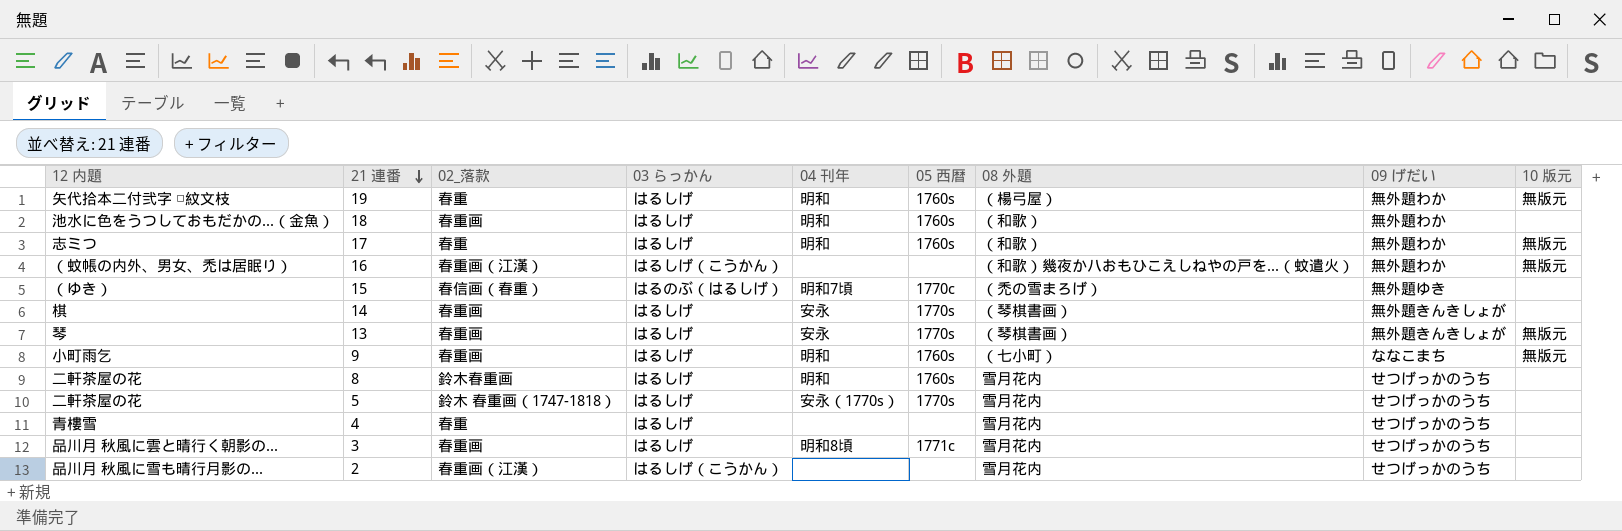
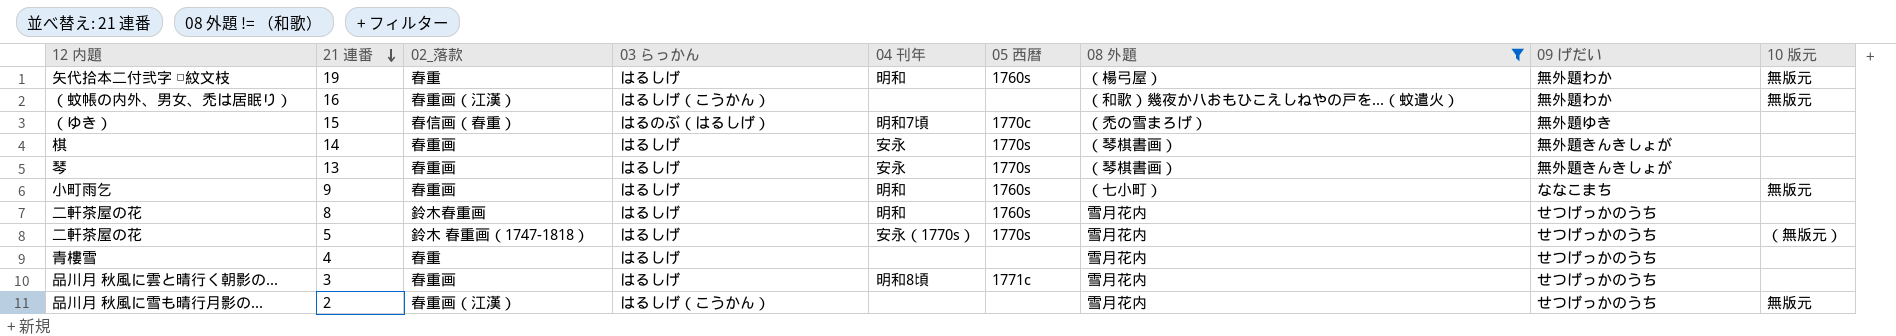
filter: none -> 08 外題 != （和歌）
13 | 10 版元: 無版元 -> none
5 | 10 版元: none -> （無版元）
2 | 10 版元: none -> 無版元

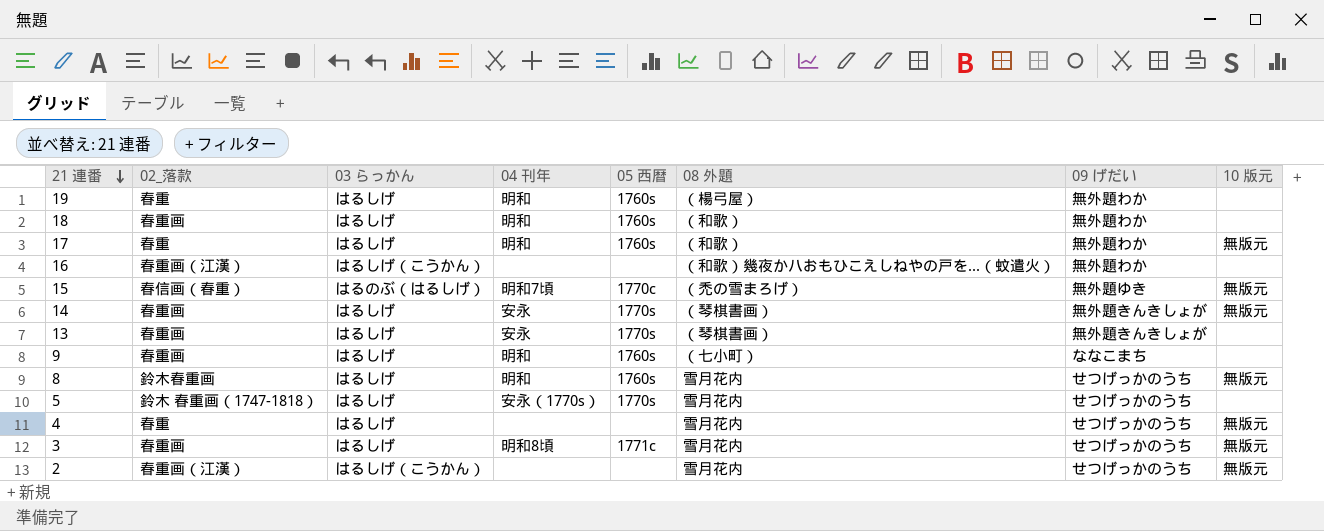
filter: 08 外題 != （和歌） -> none
column 12 内題 | position: 1 -> none
19 | 10 版元: 無版元 -> none
16 | 10 版元: 無版元 -> none
15 | 10 版元: none -> 無版元
14 | 10 版元: none -> 無版元
9 | 10 版元: 無版元 -> none
8 | 10 版元: none -> 無版元
5 | 10 版元: （無版元） -> none
4 | 10 版元: none -> 無版元
3 | 10 版元: none -> 無版元

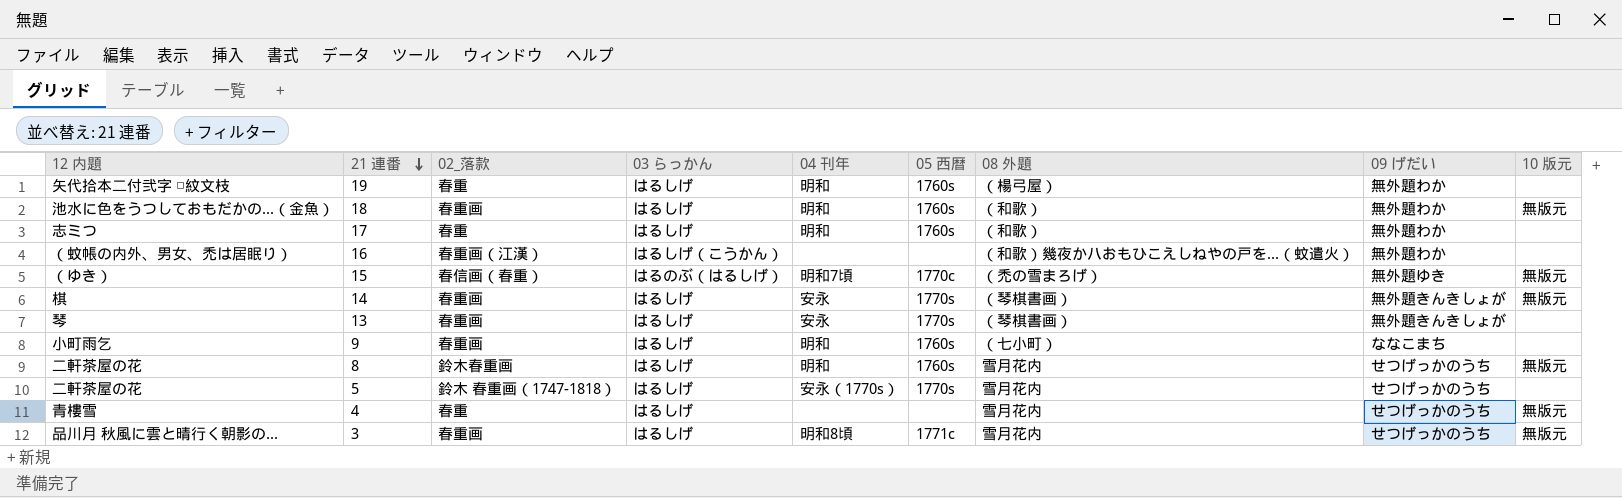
column 12 内題 | position: none -> 1
row 2: 春重画（江漢） | はるしげ（こうかん） | none | none | 雪月花内 | せつげっかのうち | 無版元 -> none
18 | 10 版元: none -> 無版元
17 | 10 版元: 無版元 -> none

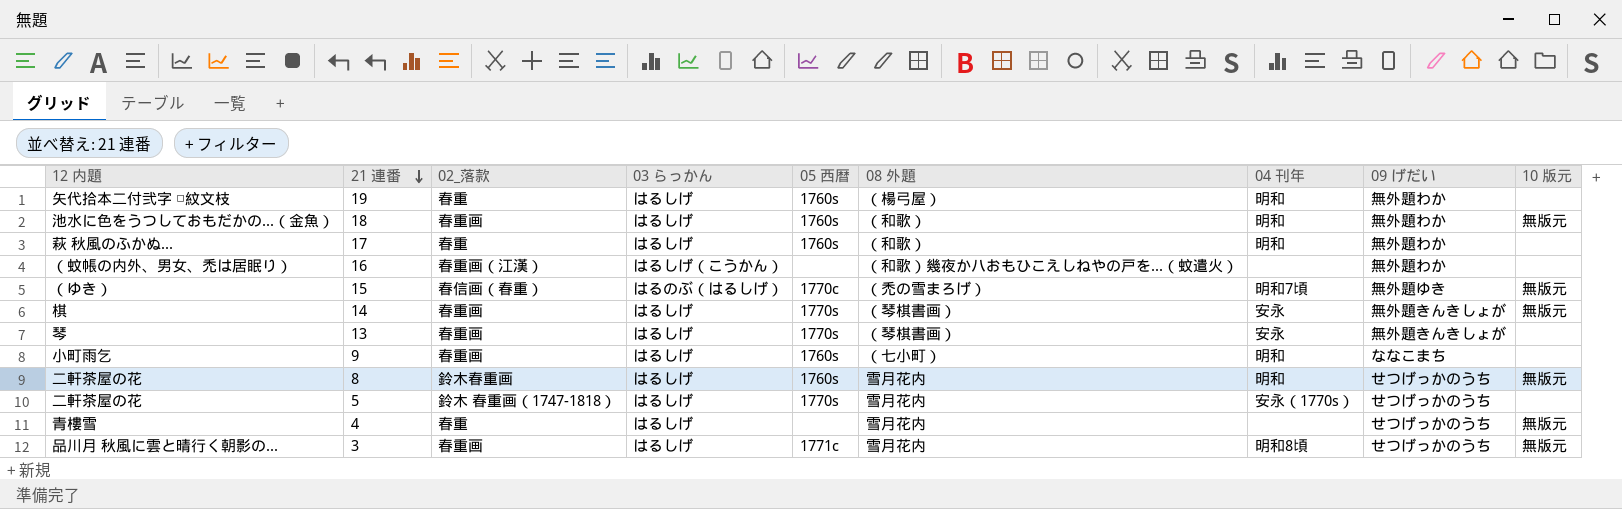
column 04 刊年 | position: 5 -> 7
17 | 12 内題: 志ミつ -> 萩 秋風のふかぬ...

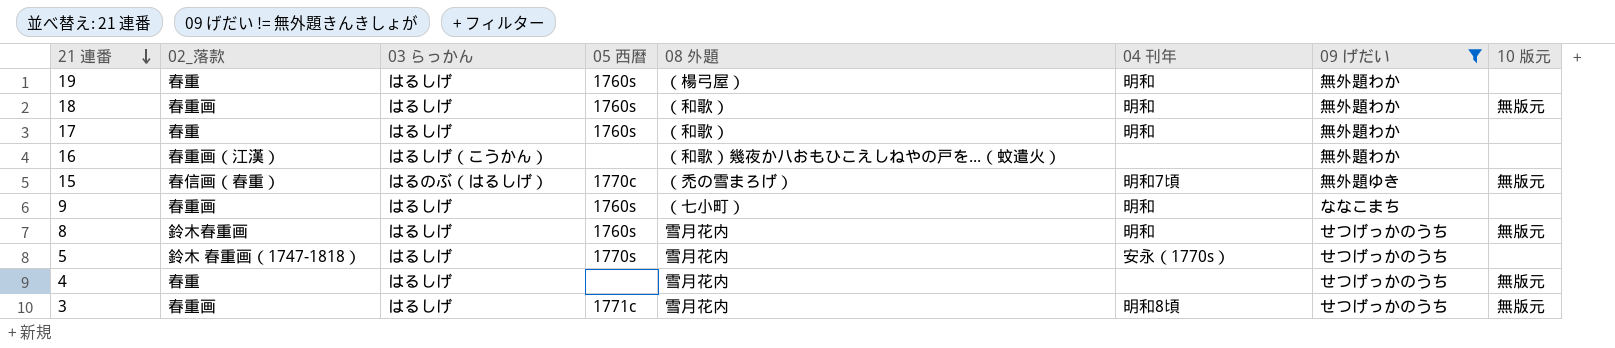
filter: none -> 09 げだい != 無外題きんきしょが
column 12 内題 | position: 1 -> none

